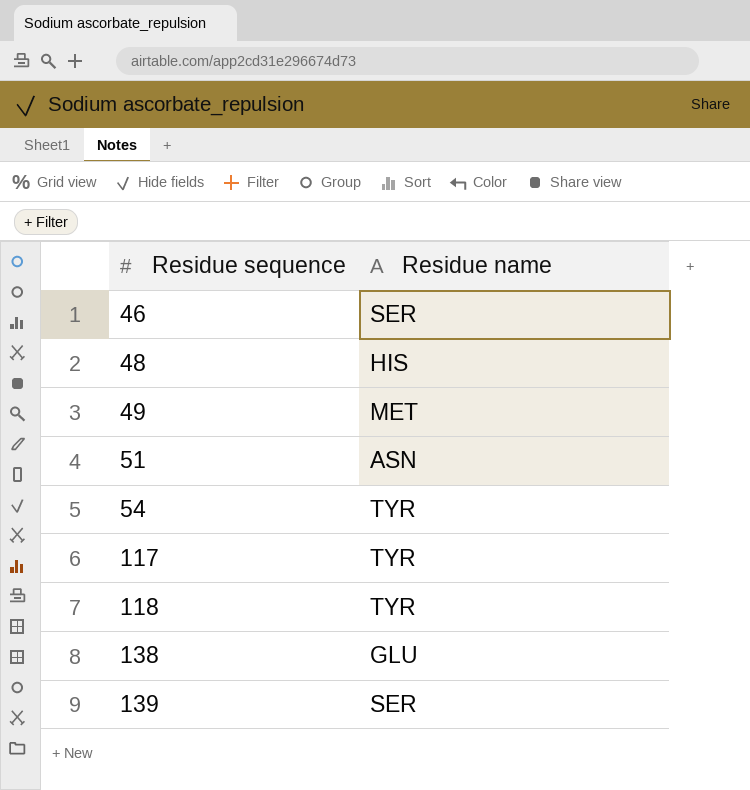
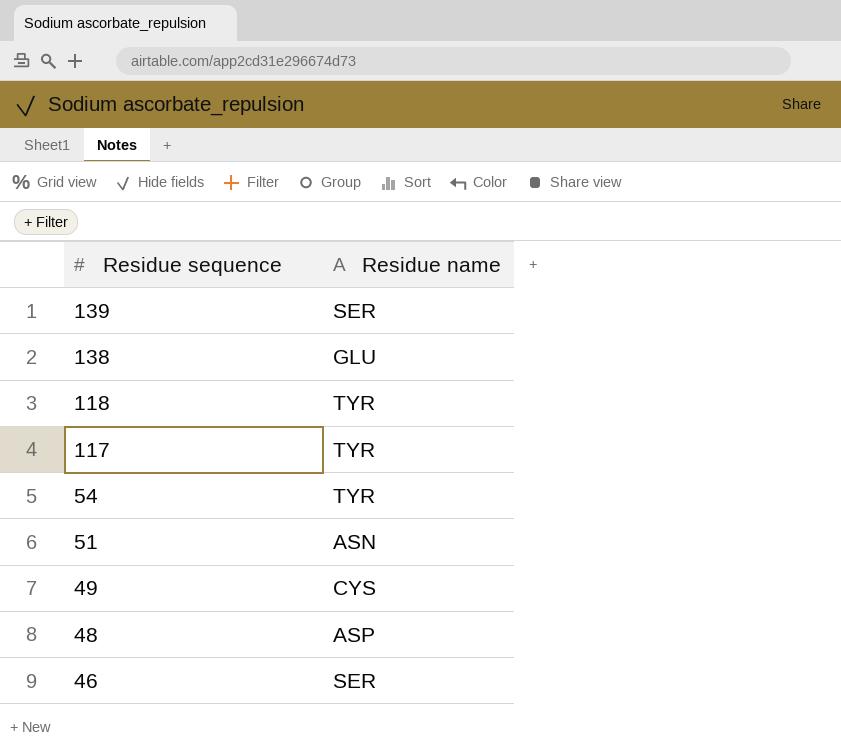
row order: Residue sequence ascending -> Residue sequence descending
49 | Residue name: MET -> CYS
48 | Residue name: HIS -> ASP

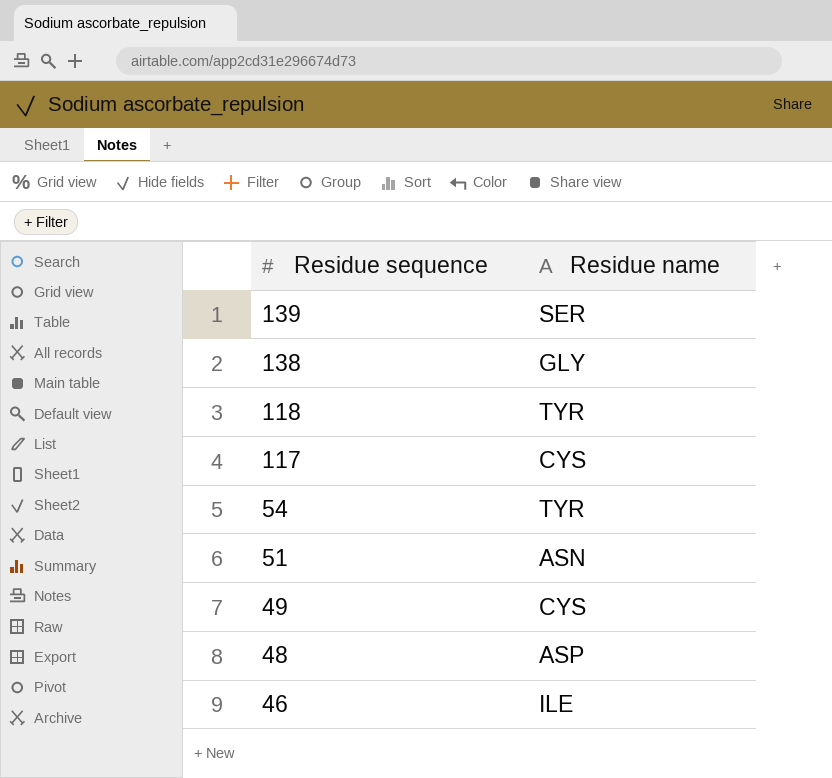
138 | Residue name: GLU -> GLY
117 | Residue name: TYR -> CYS
46 | Residue name: SER -> ILE

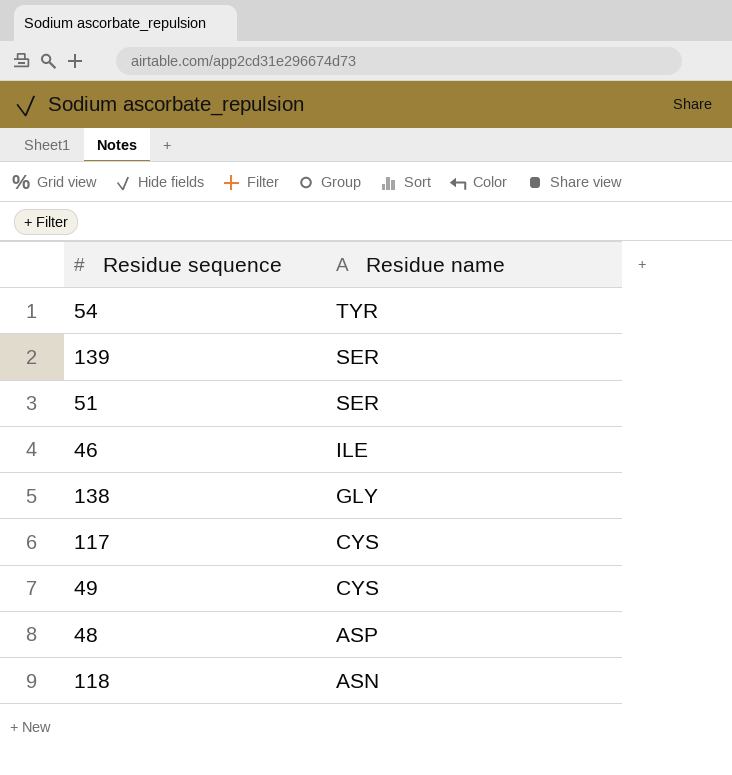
row order: Residue sequence descending -> Residue name descending
51 | Residue name: ASN -> SER
118 | Residue name: TYR -> ASN

